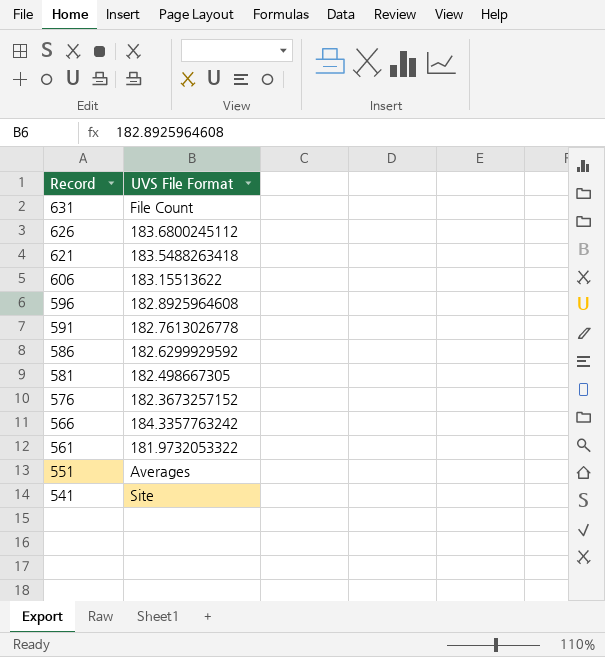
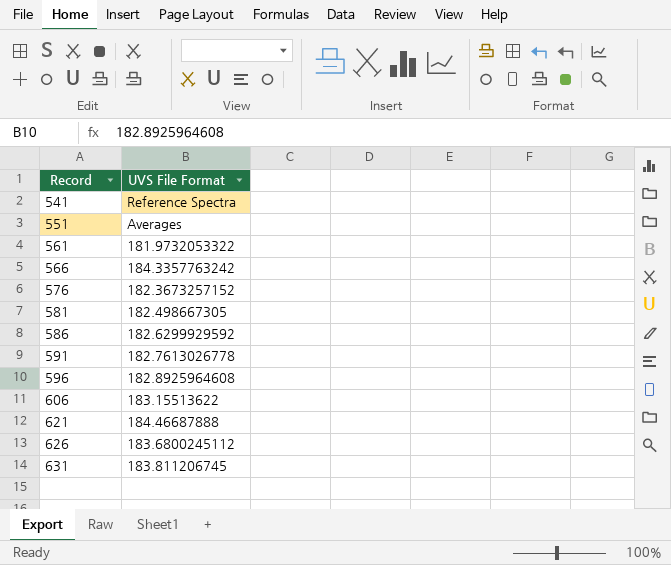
row order: Record descending -> Record ascending
541 | UVS File Format: Site -> Reference Spectra
621 | UVS File Format: 183.5488263418 -> 184.46687888
631 | UVS File Format: File Count -> 183.811206745

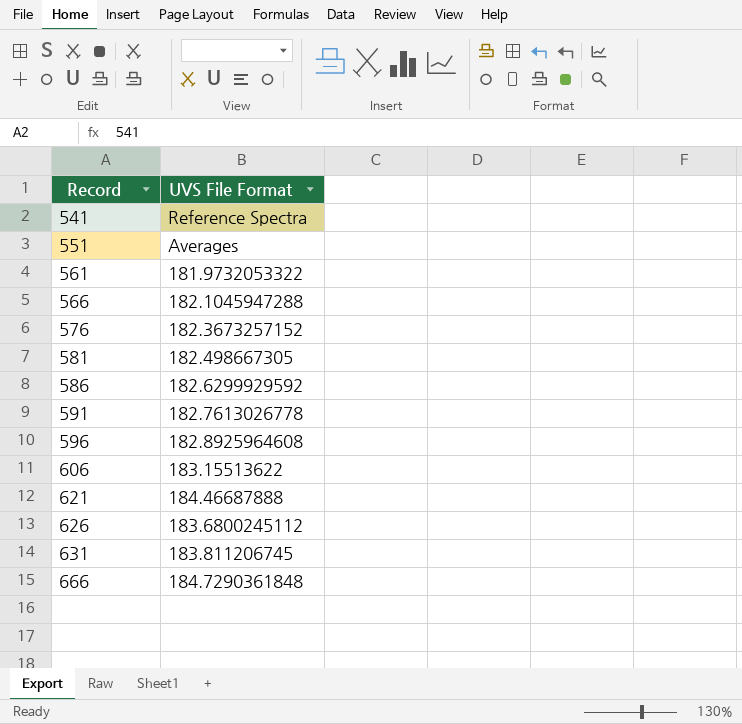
566 | UVS File Format: 184.3357763242 -> 182.1045947288
row 666: none -> 184.7290361848

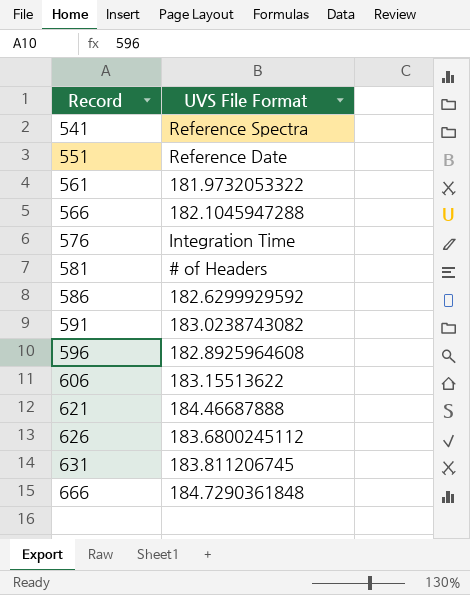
551 | UVS File Format: Averages -> Reference Date
576 | UVS File Format: 182.3673257152 -> Integration Time
581 | UVS File Format: 182.498667305 -> # of Headers
591 | UVS File Format: 182.7613026778 -> 183.0238743082

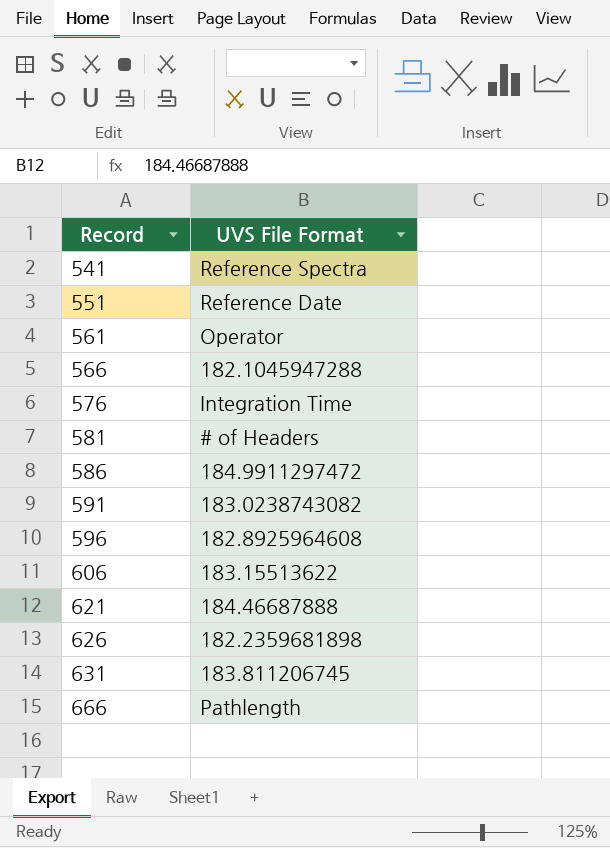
561 | UVS File Format: 181.9732053322 -> Operator
586 | UVS File Format: 182.6299929592 -> 184.9911297472
626 | UVS File Format: 183.6800245112 -> 182.2359681898
666 | UVS File Format: 184.7290361848 -> Pathlength

